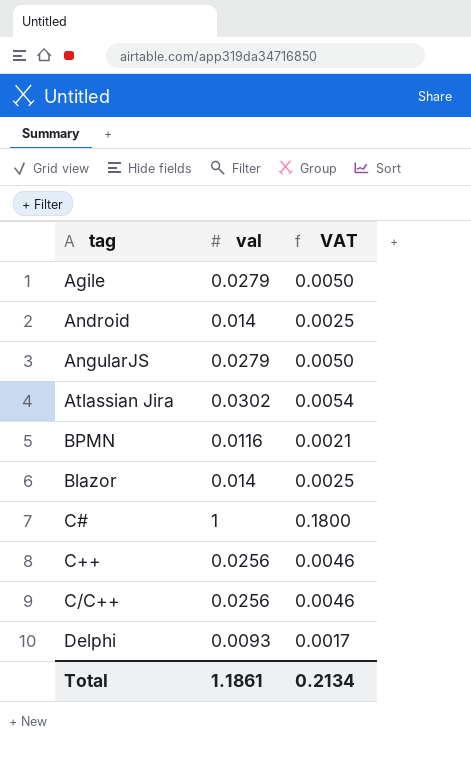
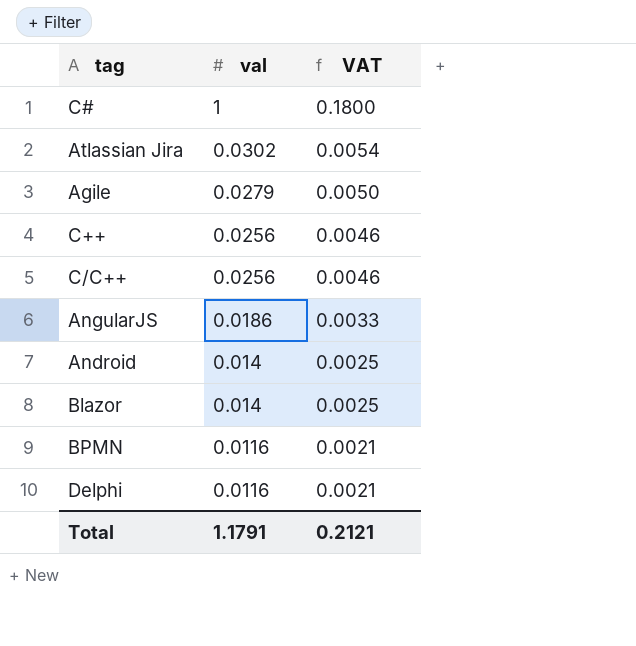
row order: none -> val descending
AngularJS | val: 0.0279 -> 0.0186
AngularJS | VAT: 0.0050 -> 0.0033
Delphi | val: 0.0093 -> 0.0116
Delphi | VAT: 0.0017 -> 0.0021
Total | val: 1.1861 -> 1.1791
Total | VAT: 0.2134 -> 0.2121

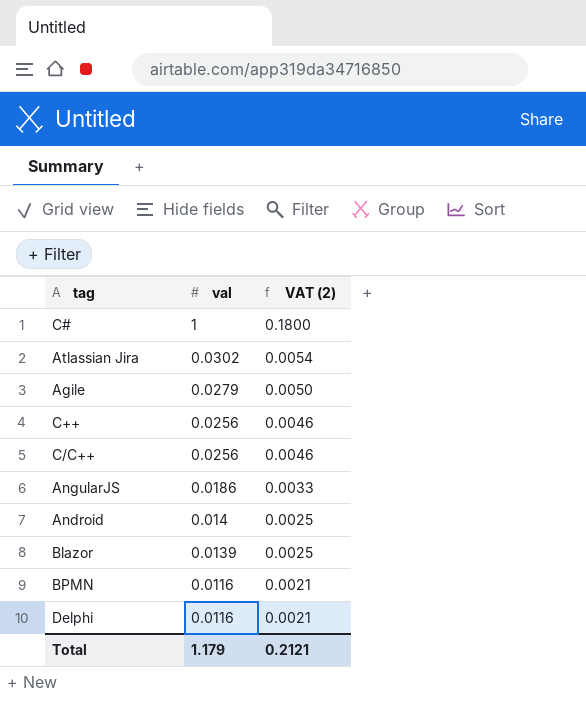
column name: VAT -> VAT (2)
Blazor | val: 0.014 -> 0.0139
Total | val: 1.1791 -> 1.179

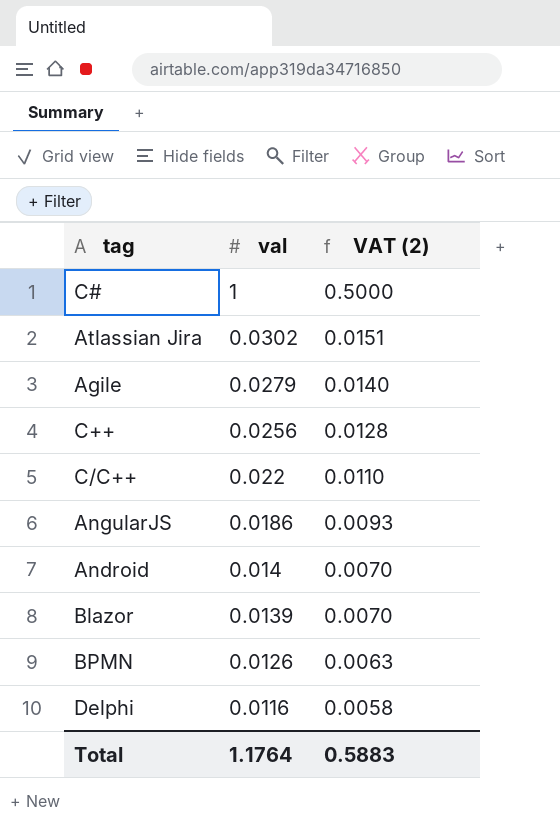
column VAT (2) | formula: [val] * 0.18 -> [val] * 0.5
C/C++ | val: 0.0256 -> 0.022
BPMN | val: 0.0116 -> 0.0126
Total | val: 1.179 -> 1.1764
Total | VAT (2): 0.2121 -> 0.5883

